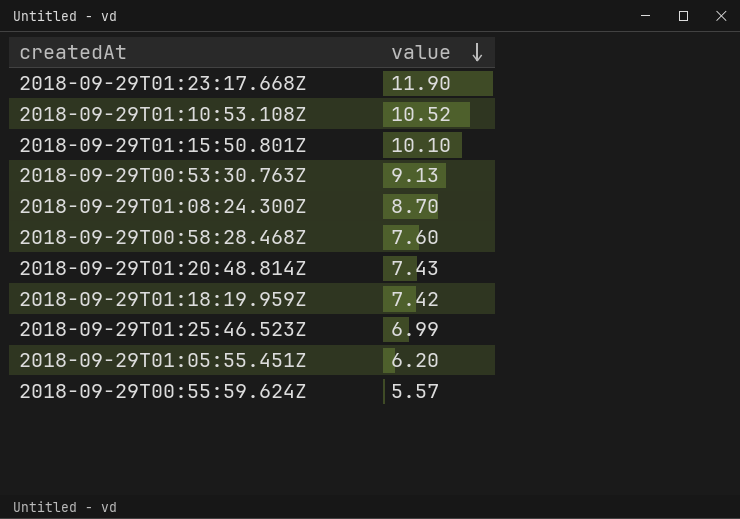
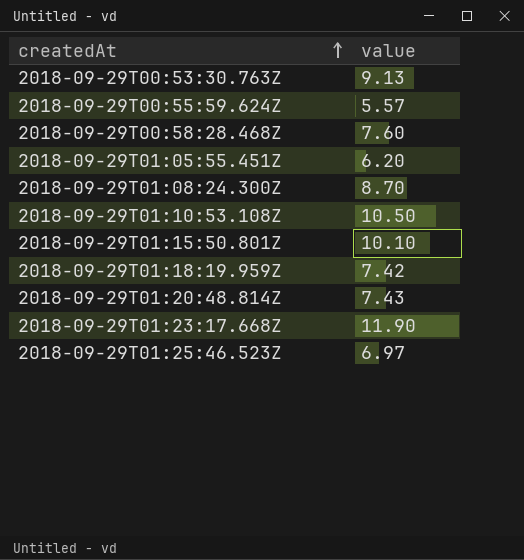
row order: value descending -> createdAt ascending
2018-09-29T01:10:53.108Z | value: 10.52 -> 10.50
2018-09-29T01:25:46.523Z | value: 6.99 -> 6.97

